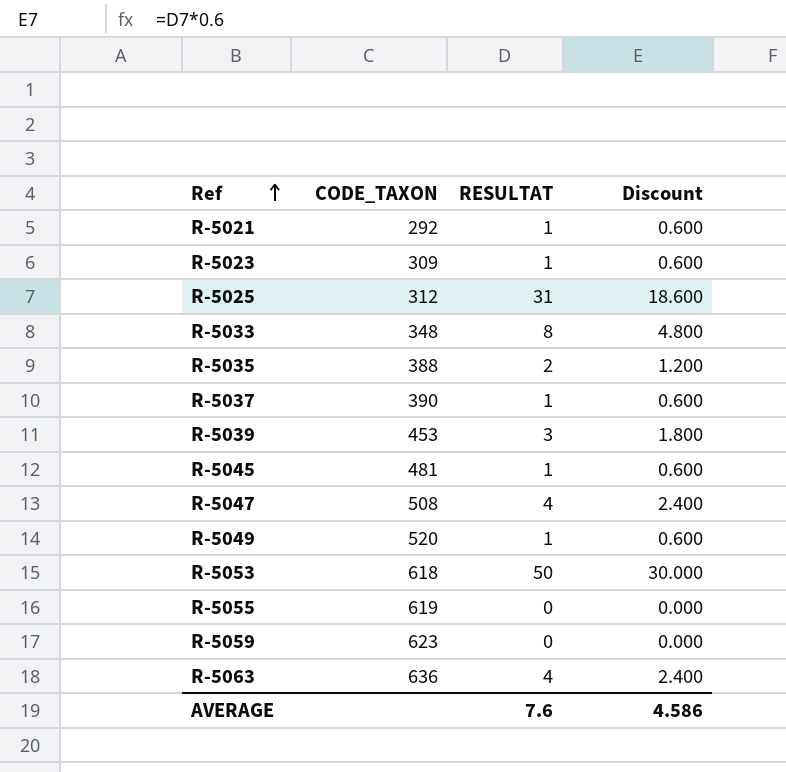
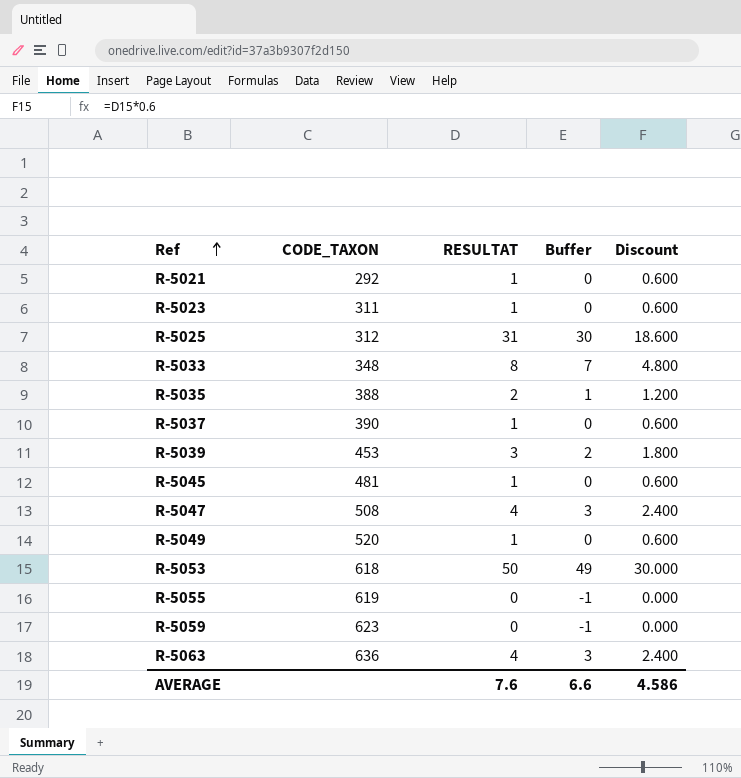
column Buffer | formula: none -> [RESULTAT] - 1
R-5023 | CODE_TAXON: 309 -> 311

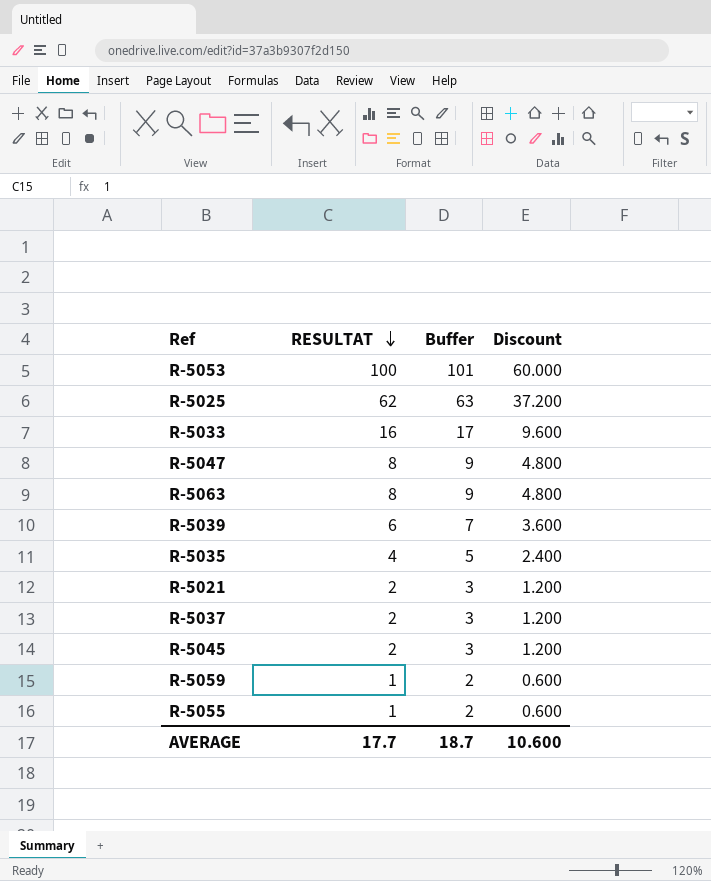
row order: Ref ascending -> RESULTAT descending
column CODE_TAXON | position: 2 -> none
column Buffer | formula: [RESULTAT] - 1 -> [RESULTAT] + 1
row R-5023: 311 | 1 | 0 | 0.600 -> none
row R-5049: 520 | 1 | 0 | 0.600 -> none
R-5053 | RESULTAT: 50 -> 100
R-5053 | Discount: 30.000 -> 60.000
R-5025 | RESULTAT: 31 -> 62
R-5025 | Discount: 18.600 -> 37.200
R-5033 | RESULTAT: 8 -> 16
R-5033 | Discount: 4.800 -> 9.600
R-5047 | RESULTAT: 4 -> 8
R-5047 | Discount: 2.400 -> 4.800
R-5063 | RESULTAT: 4 -> 8
R-5063 | Discount: 2.400 -> 4.800
R-5039 | RESULTAT: 3 -> 6
R-5039 | Discount: 1.800 -> 3.600
R-5035 | RESULTAT: 2 -> 4
R-5035 | Discount: 1.200 -> 2.400
R-5021 | RESULTAT: 1 -> 2
R-5021 | Discount: 0.600 -> 1.200
R-5037 | RESULTAT: 1 -> 2
R-5037 | Discount: 0.600 -> 1.200
R-5045 | RESULTAT: 1 -> 2
R-5045 | Discount: 0.600 -> 1.200
R-5059 | RESULTAT: 0 -> 1
R-5059 | Discount: 0.000 -> 0.600
R-5055 | RESULTAT: 0 -> 1
R-5055 | Discount: 0.000 -> 0.600
AVERAGE | RESULTAT: 7.6 -> 17.7
AVERAGE | Buffer: 6.6 -> 18.7
AVERAGE | Discount: 4.586 -> 10.600

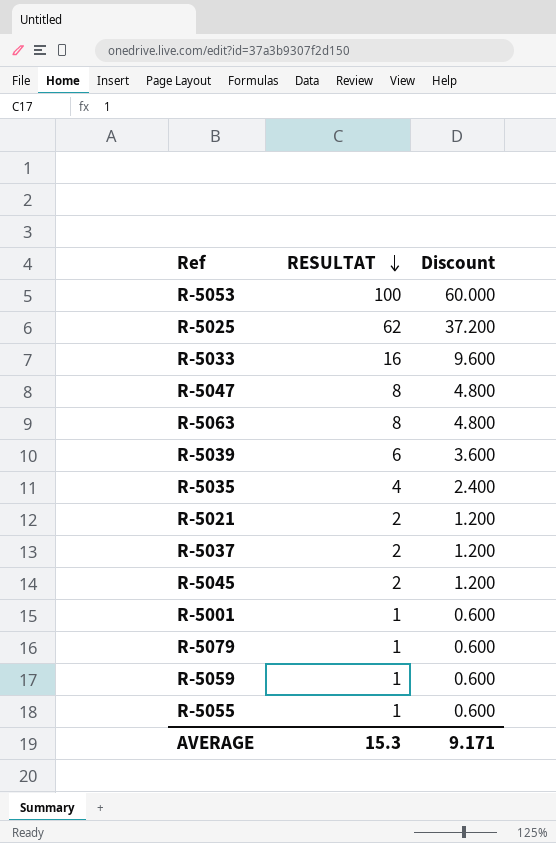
column Buffer | formula: [RESULTAT] + 1 -> none
row R-5001: none -> 1 | 0.600
row R-5079: none -> 1 | 0.600
AVERAGE | RESULTAT: 17.7 -> 15.3
AVERAGE | Discount: 10.600 -> 9.171

